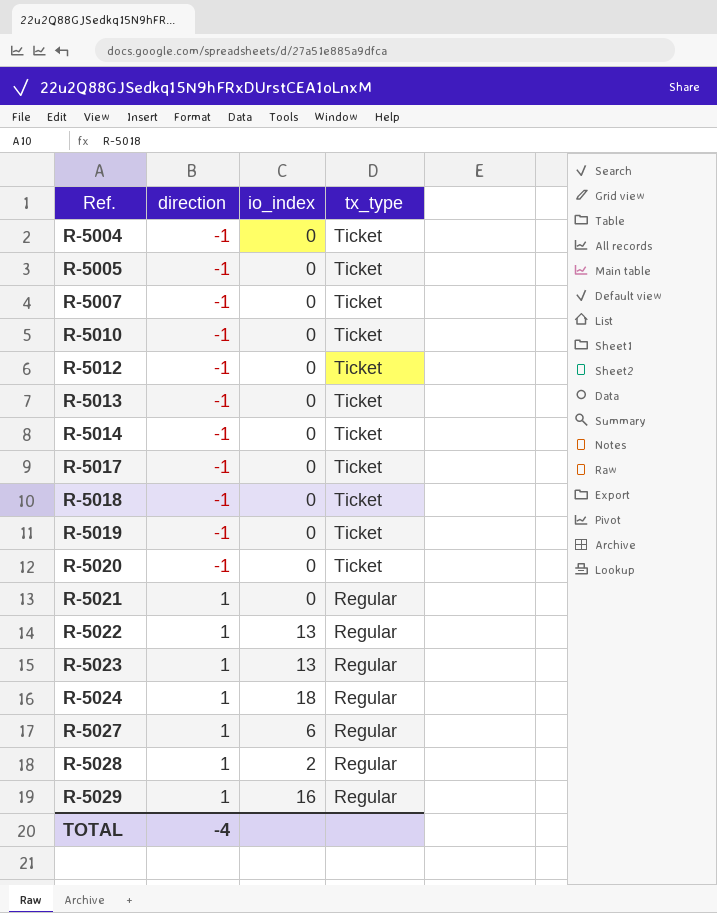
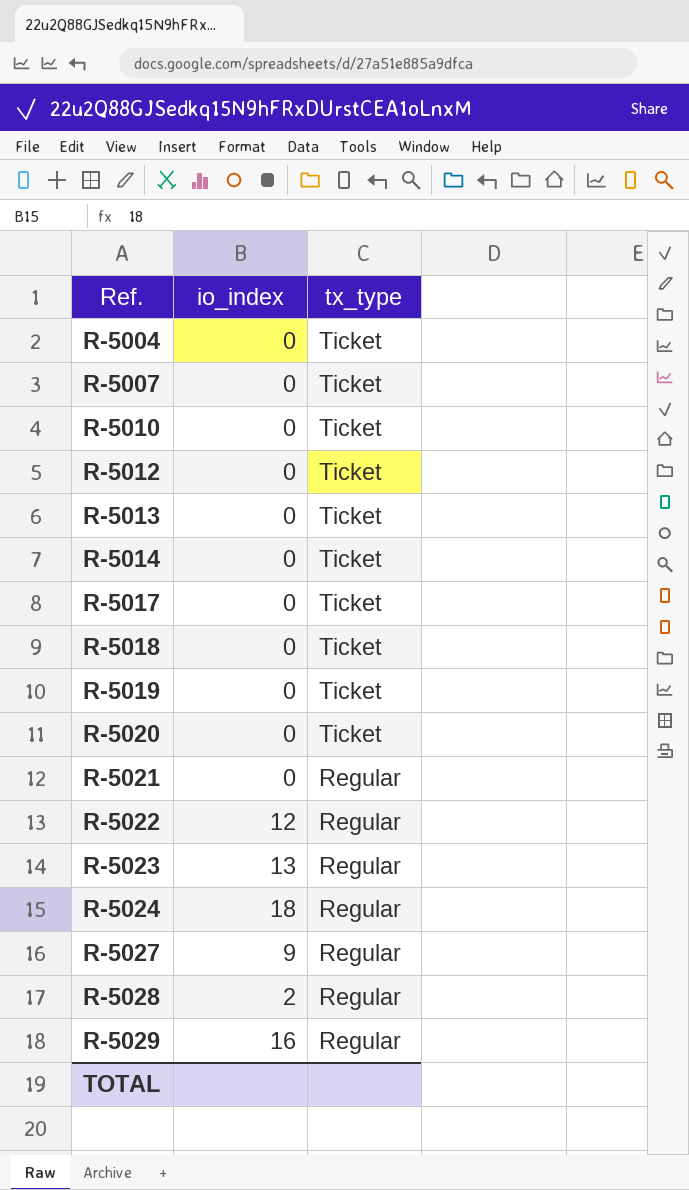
column direction | position: 2 -> none
row R-5005: -1 | 0 | Ticket -> none
R-5022 | io_index: 13 -> 12
R-5027 | io_index: 6 -> 9

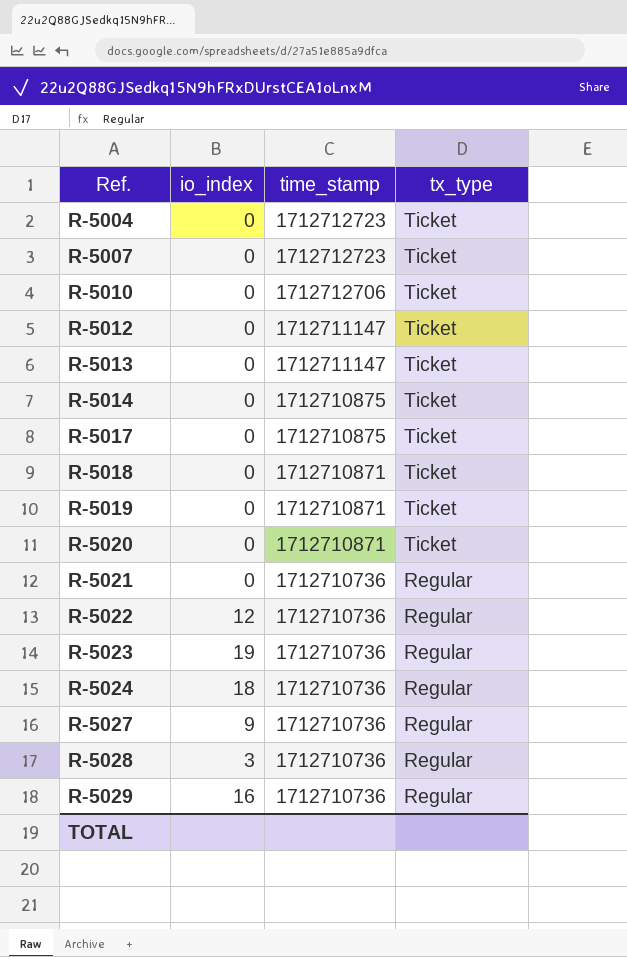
column time_stamp | position: none -> 3
R-5023 | io_index: 13 -> 19
R-5028 | io_index: 2 -> 3

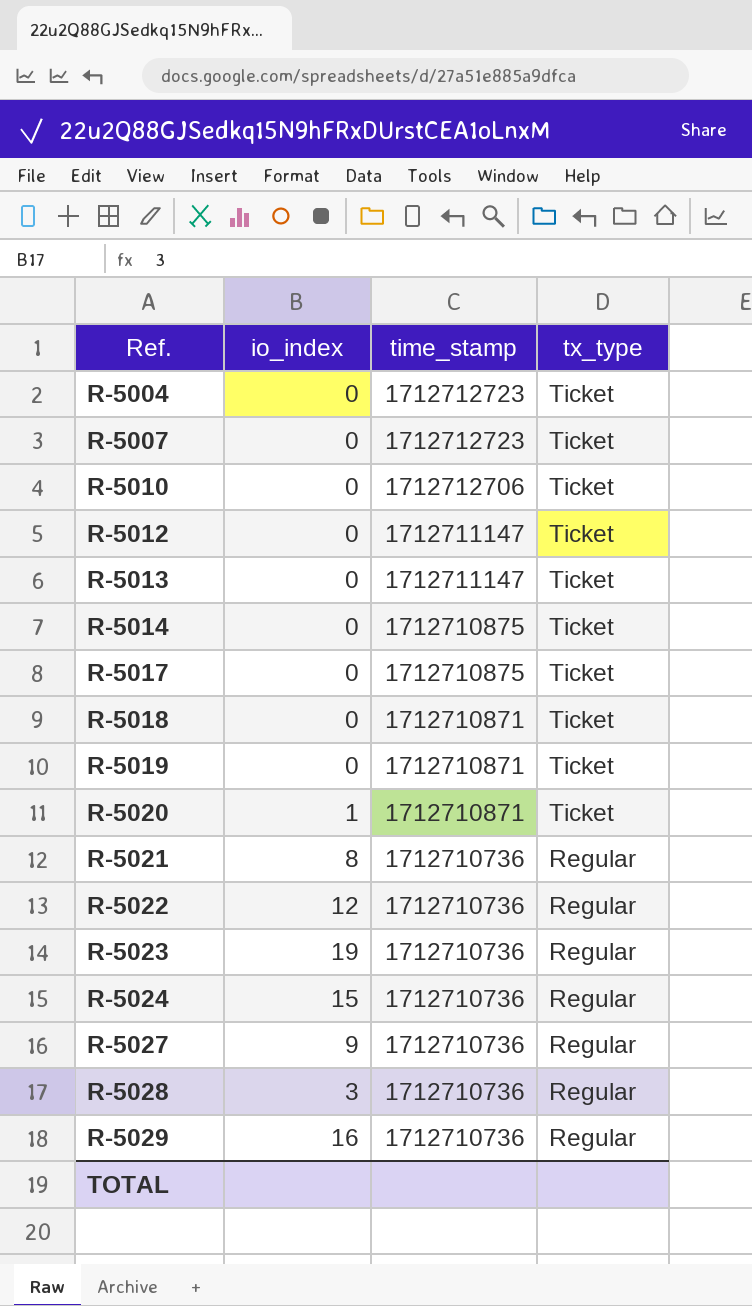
R-5020 | io_index: 0 -> 1
R-5021 | io_index: 0 -> 8
R-5024 | io_index: 18 -> 15

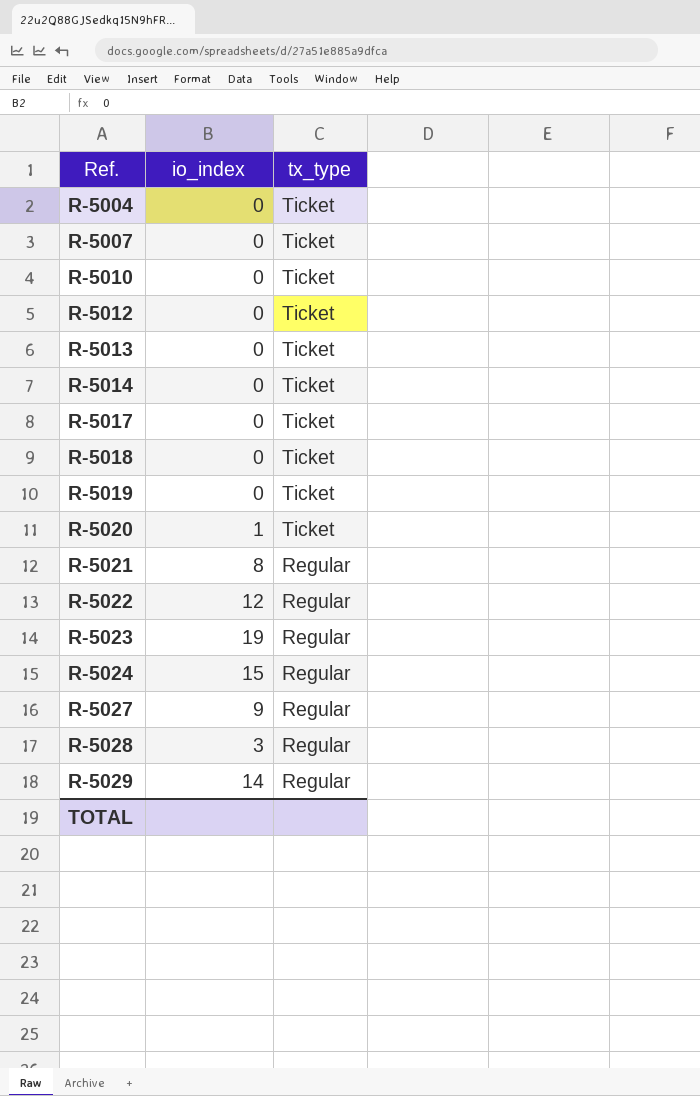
column time_stamp | position: 3 -> none
R-5029 | io_index: 16 -> 14

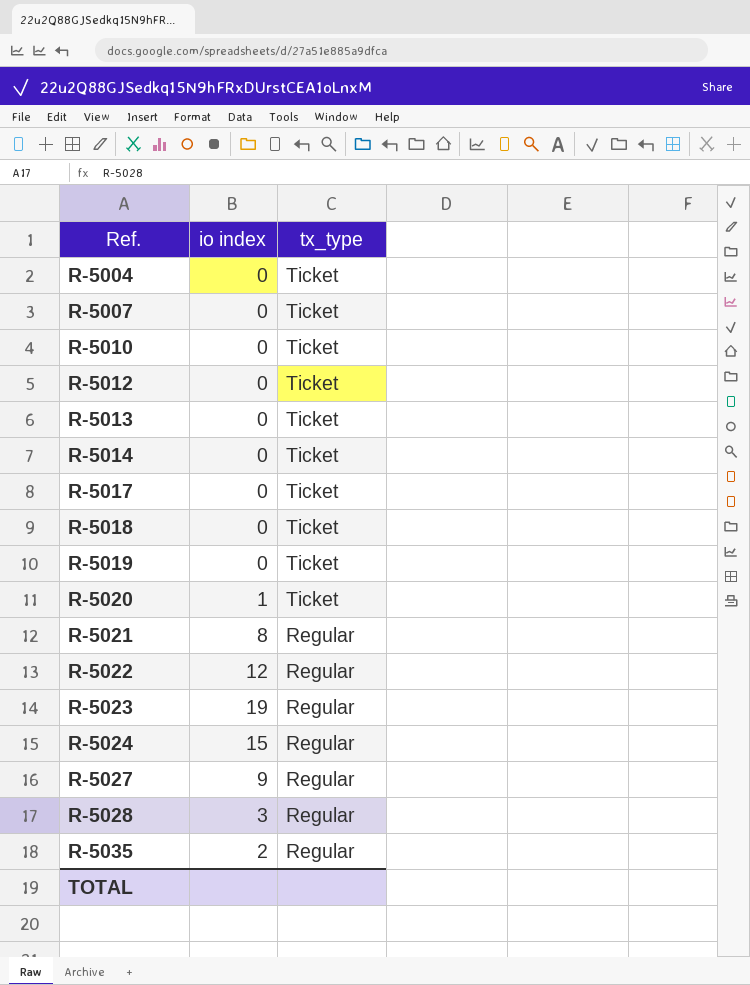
column name: io_index -> io index
row R-5029: 14 | Regular -> none
row R-5035: none -> 2 | Regular

